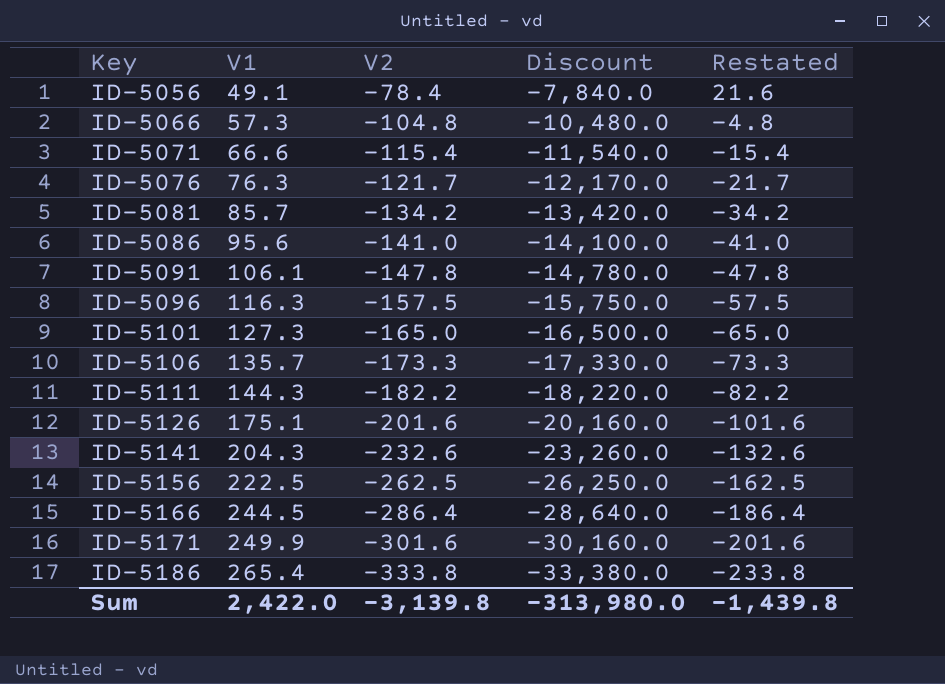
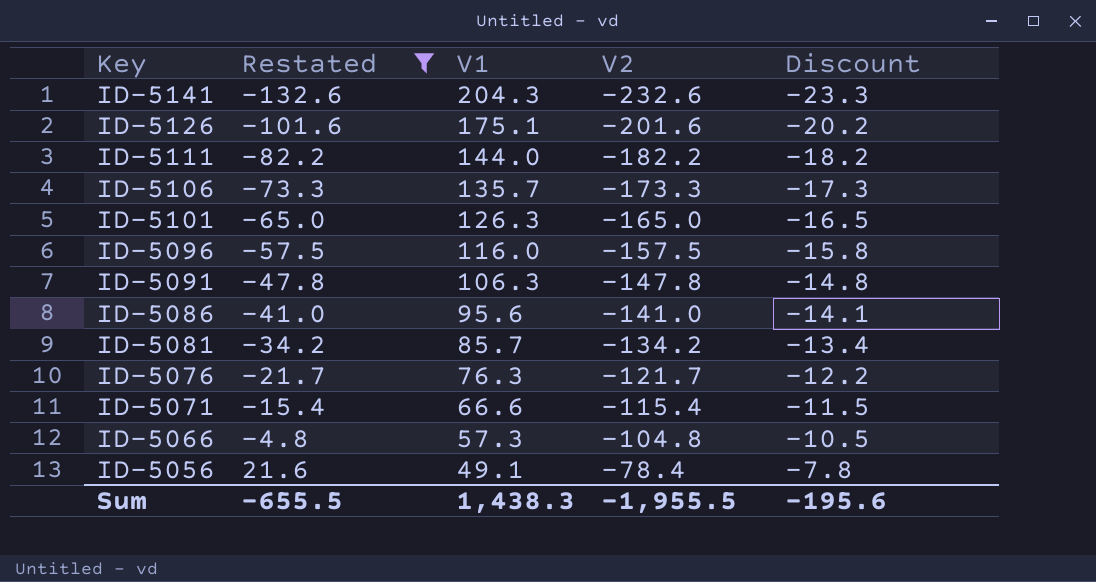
filter: none -> Restated >= -132.6
row order: Key ascending -> Key descending
column Restated | position: 5 -> 2
column Discount | formula: [V2] * 100 -> [V2] * 0.1
ID-5111 | V1: 144.3 -> 144.0
ID-5101 | V1: 127.3 -> 126.3
ID-5096 | V1: 116.3 -> 116.0
ID-5091 | V1: 106.1 -> 106.3
Sum | Restated: -1,439.8 -> -655.5
Sum | V1: 2,422.0 -> 1,438.3
Sum | V2: -3,139.8 -> -1,955.5
Sum | Discount: -313,980.0 -> -195.6

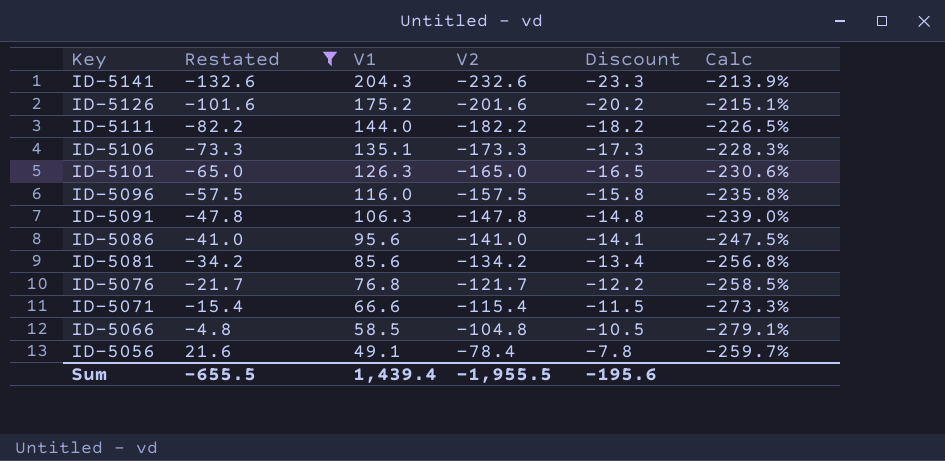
column Calc | formula: none -> ([V2] - [V1]) / [V1]
ID-5126 | V1: 175.1 -> 175.2
ID-5106 | V1: 135.7 -> 135.1
ID-5081 | V1: 85.7 -> 85.6
ID-5076 | V1: 76.3 -> 76.8
ID-5066 | V1: 57.3 -> 58.5
Sum | V1: 1,438.3 -> 1,439.4

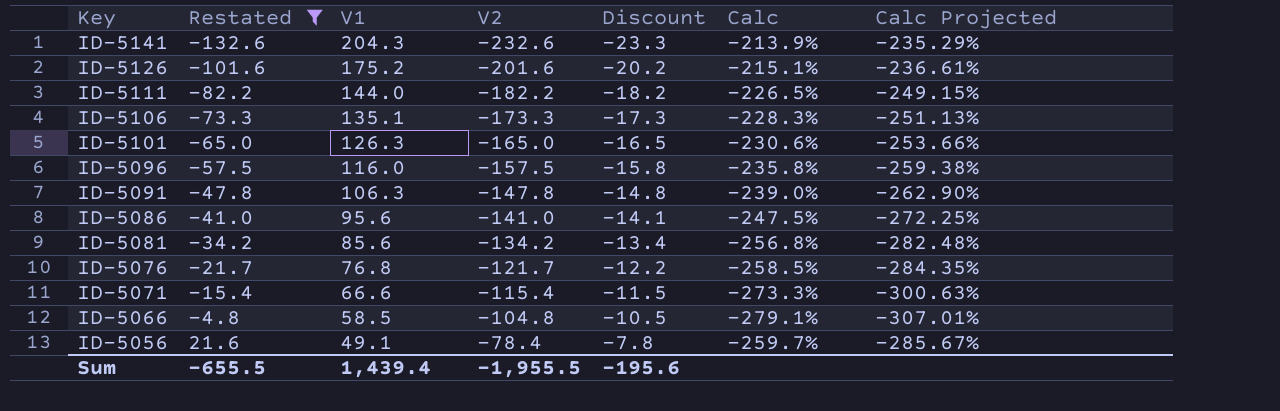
column Calc Projected | formula: none -> [Calc] * 1.1

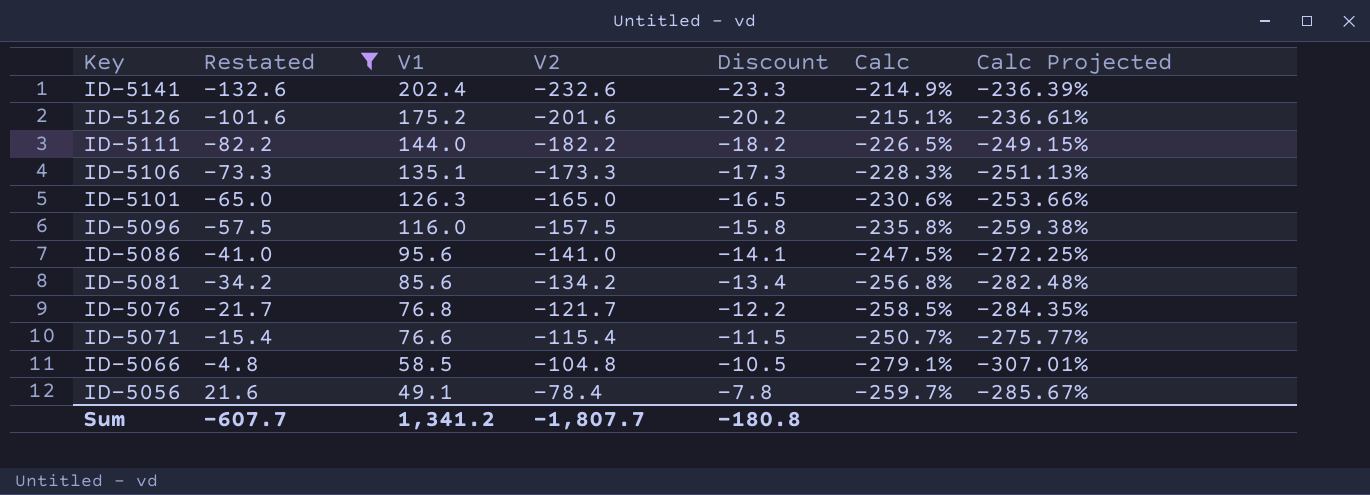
row ID-5091: -47.8 | 106.3 | -147.8 | -14.8 | -239.0% | -262.90% -> none
ID-5141 | V1: 204.3 -> 202.4
ID-5141 | Calc: -213.9% -> -214.9%
ID-5141 | Calc Projected: -235.29% -> -236.39%
ID-5071 | V1: 66.6 -> 76.6
ID-5071 | Calc: -273.3% -> -250.7%
ID-5071 | Calc Projected: -300.63% -> -275.77%
Sum | Restated: -655.5 -> -607.7
Sum | V1: 1,439.4 -> 1,341.2
Sum | V2: -1,955.5 -> -1,807.7
Sum | Discount: -195.6 -> -180.8

